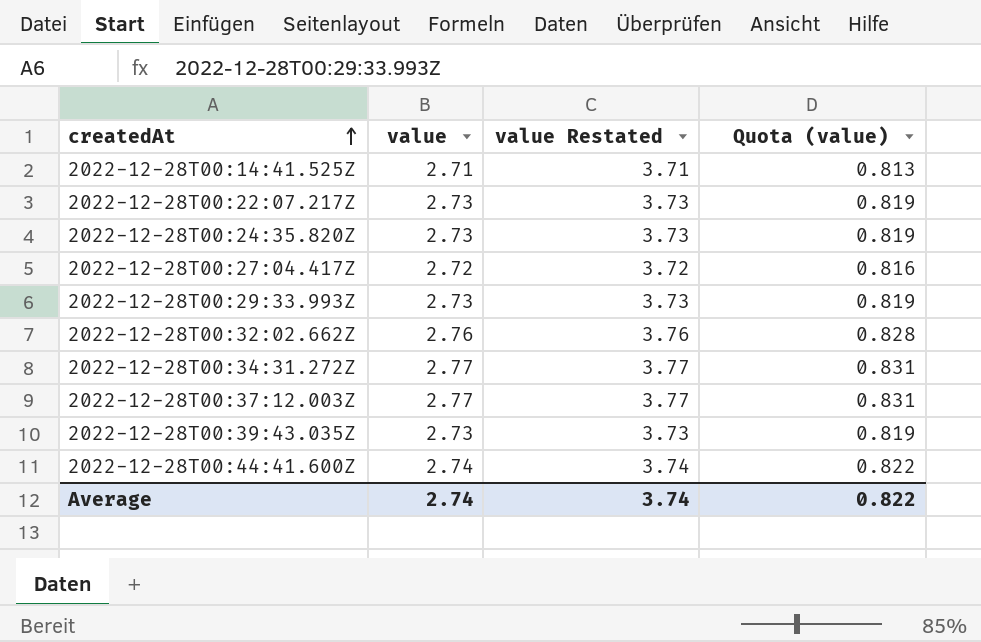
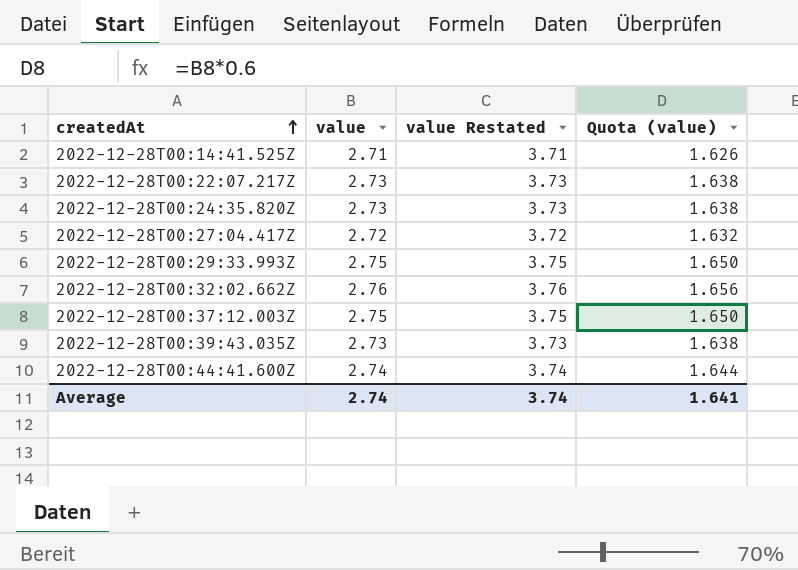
column Quota (value) | formula: [value] * 0.3 -> [value] * 0.6
row 2022-12-28T00:34:31.272Z: 2.77 | 3.77 | 0.831 -> none
2022-12-28T00:29:33.993Z | value: 2.73 -> 2.75
2022-12-28T00:29:33.993Z | value Restated: 3.73 -> 3.75
2022-12-28T00:37:12.003Z | value: 2.77 -> 2.75
2022-12-28T00:37:12.003Z | value Restated: 3.77 -> 3.75
Average | Quota (value): 0.822 -> 1.641

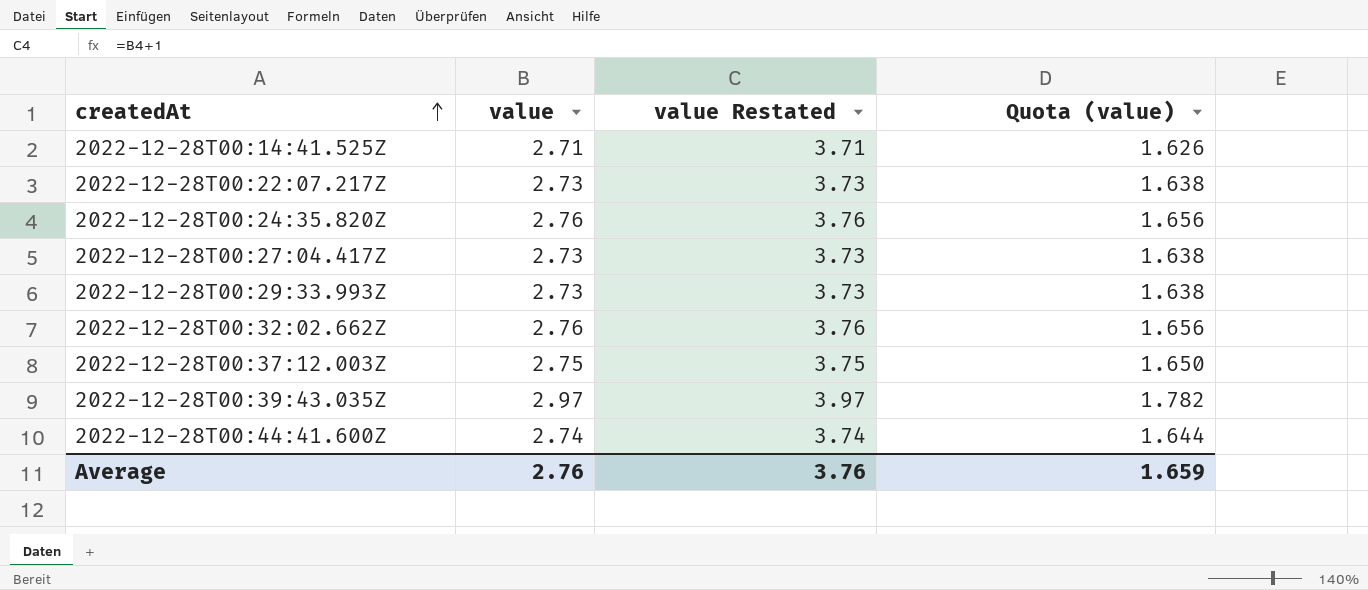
2022-12-28T00:24:35.820Z | value: 2.73 -> 2.76
2022-12-28T00:24:35.820Z | value Restated: 3.73 -> 3.76
2022-12-28T00:24:35.820Z | Quota (value): 1.638 -> 1.656
2022-12-28T00:27:04.417Z | value: 2.72 -> 2.73
2022-12-28T00:27:04.417Z | value Restated: 3.72 -> 3.73
2022-12-28T00:27:04.417Z | Quota (value): 1.632 -> 1.638
2022-12-28T00:29:33.993Z | value: 2.75 -> 2.73
2022-12-28T00:29:33.993Z | value Restated: 3.75 -> 3.73
2022-12-28T00:29:33.993Z | Quota (value): 1.650 -> 1.638
2022-12-28T00:39:43.035Z | value: 2.73 -> 2.97
2022-12-28T00:39:43.035Z | value Restated: 3.73 -> 3.97
2022-12-28T00:39:43.035Z | Quota (value): 1.638 -> 1.782
Average | value: 2.74 -> 2.76
Average | value Restated: 3.74 -> 3.76
Average | Quota (value): 1.641 -> 1.659

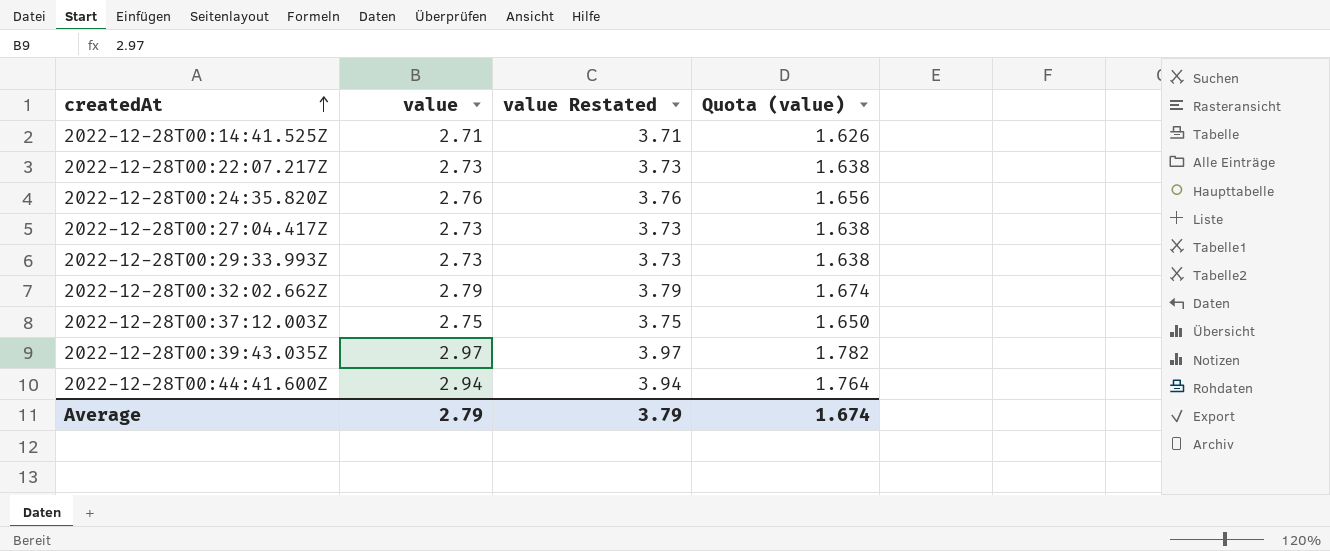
2022-12-28T00:32:02.662Z | value: 2.76 -> 2.79
2022-12-28T00:32:02.662Z | value Restated: 3.76 -> 3.79
2022-12-28T00:32:02.662Z | Quota (value): 1.656 -> 1.674
2022-12-28T00:44:41.600Z | value: 2.74 -> 2.94
2022-12-28T00:44:41.600Z | value Restated: 3.74 -> 3.94
2022-12-28T00:44:41.600Z | Quota (value): 1.644 -> 1.764
Average | value: 2.76 -> 2.79
Average | value Restated: 3.76 -> 3.79
Average | Quota (value): 1.659 -> 1.674

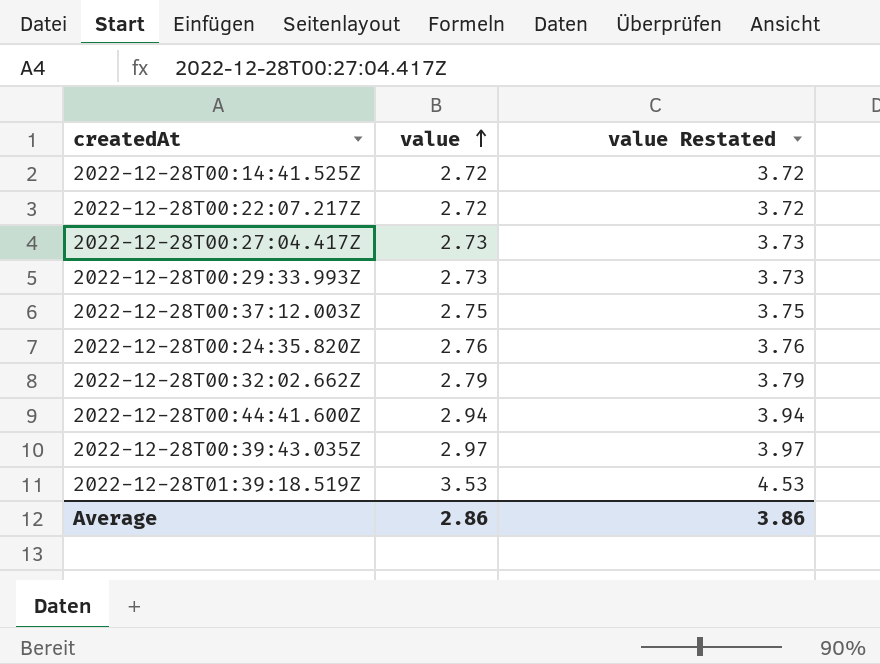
row order: createdAt ascending -> value ascending
column Quota (value) | formula: [value] * 0.6 -> none
2022-12-28T00:14:41.525Z | value: 2.71 -> 2.72
2022-12-28T00:14:41.525Z | value Restated: 3.71 -> 3.72
2022-12-28T00:22:07.217Z | value: 2.73 -> 2.72
2022-12-28T00:22:07.217Z | value Restated: 3.73 -> 3.72
row 2022-12-28T01:39:18.519Z: none -> 3.53 | 4.53
Average | value: 2.79 -> 2.86
Average | value Restated: 3.79 -> 3.86

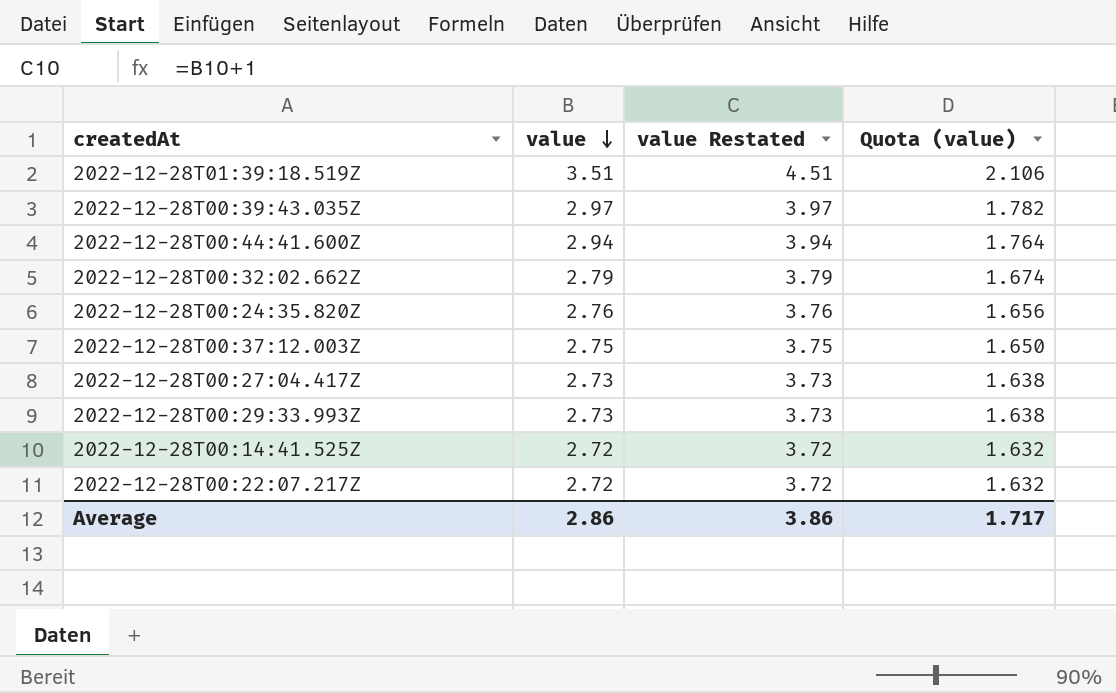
row order: value ascending -> value descending
column Quota (value) | formula: none -> [value] * 0.6
2022-12-28T01:39:18.519Z | value: 3.53 -> 3.51
2022-12-28T01:39:18.519Z | value Restated: 4.53 -> 4.51

